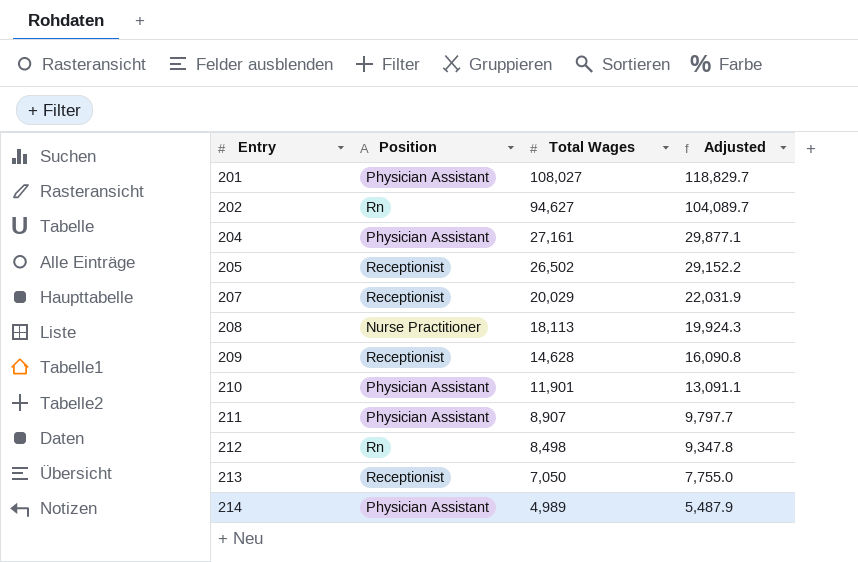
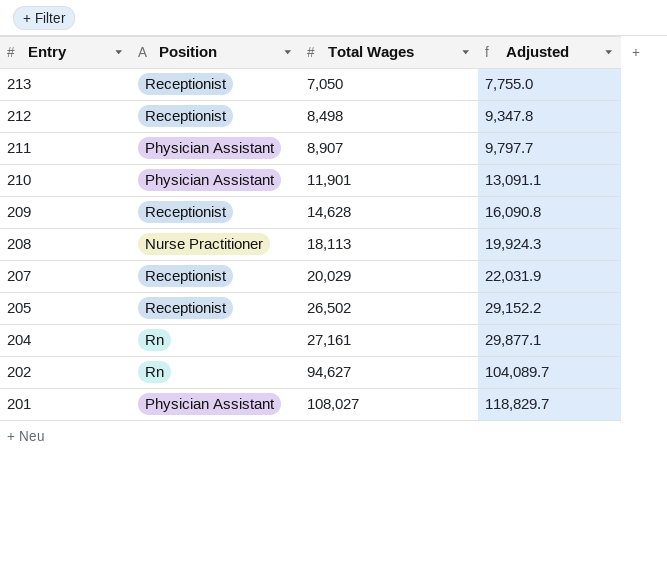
row order: Entry ascending -> Entry descending
row 214: Physician Assistant | 4,989 | 5,487.9 -> none
212 | Position: Rn -> Receptionist
204 | Position: Physician Assistant -> Rn

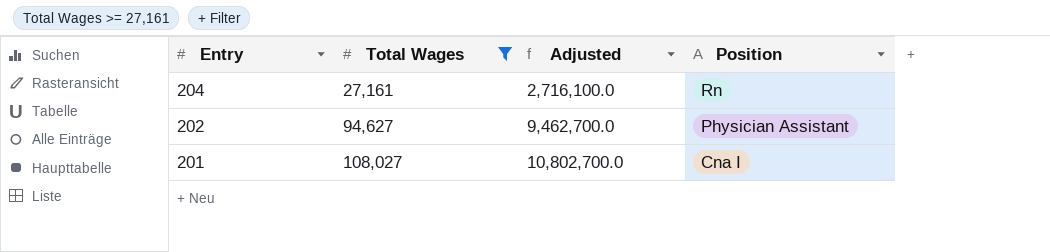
filter: none -> Total Wages >= 27,161
column Adjusted | formula: [Total Wages] * 1.1 -> [Total Wages] * 100
column Position | position: 2 -> 4
202 | Position: Rn -> Physician Assistant
201 | Position: Physician Assistant -> Cna I

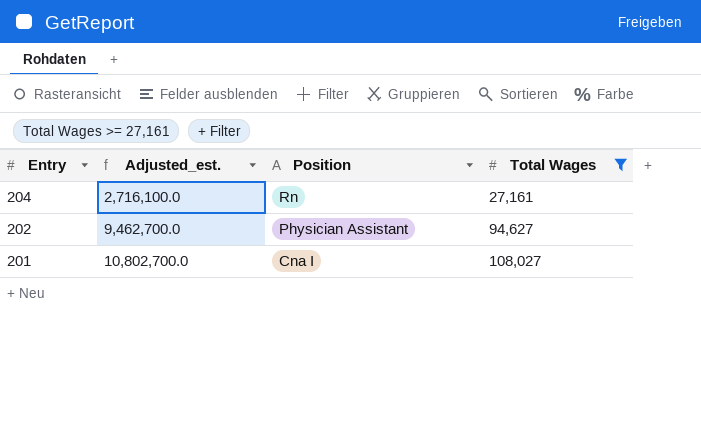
column name: Adjusted -> Adjusted_est.
column Total Wages | position: 2 -> 4

